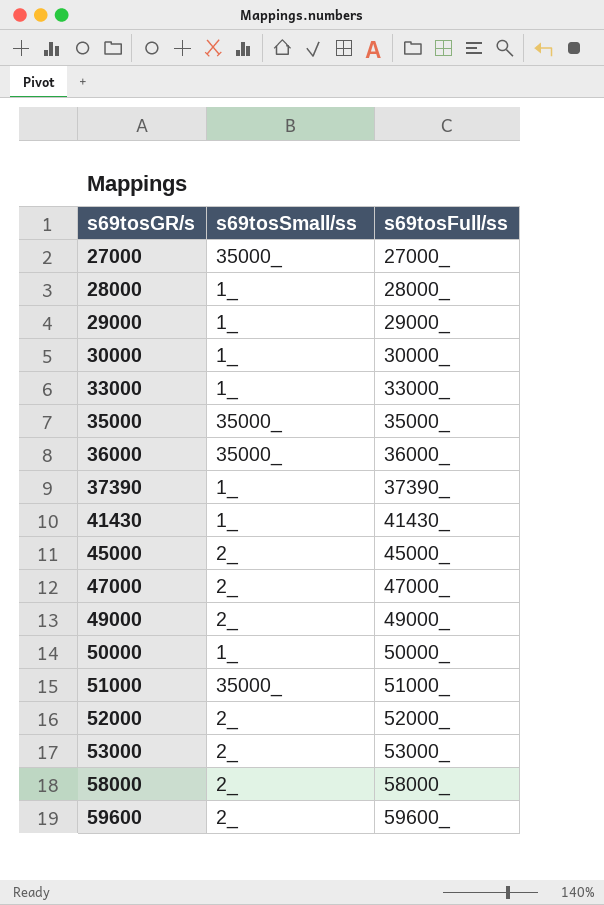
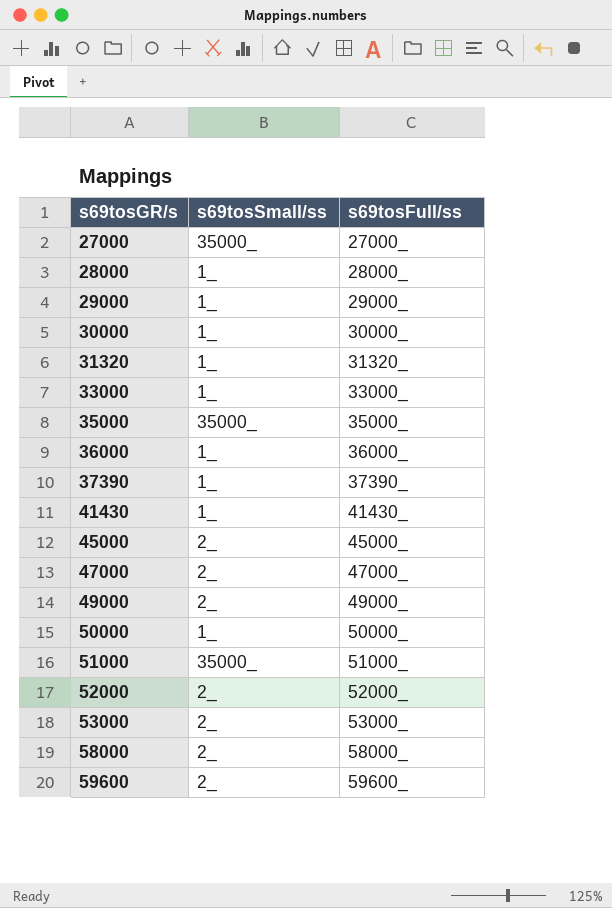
row 31320: none -> 1_ | 31320_
36000 | s69tosSmall/ss: 35000_ -> 1_

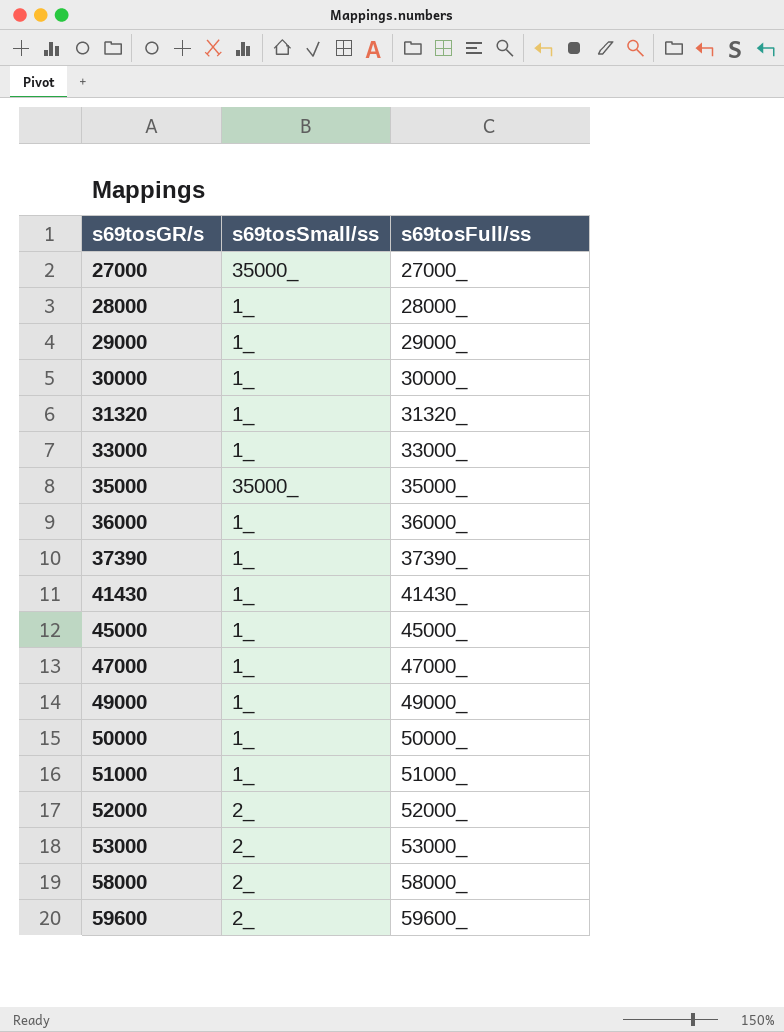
45000 | s69tosSmall/ss: 2_ -> 1_
47000 | s69tosSmall/ss: 2_ -> 1_
49000 | s69tosSmall/ss: 2_ -> 1_
51000 | s69tosSmall/ss: 35000_ -> 1_

